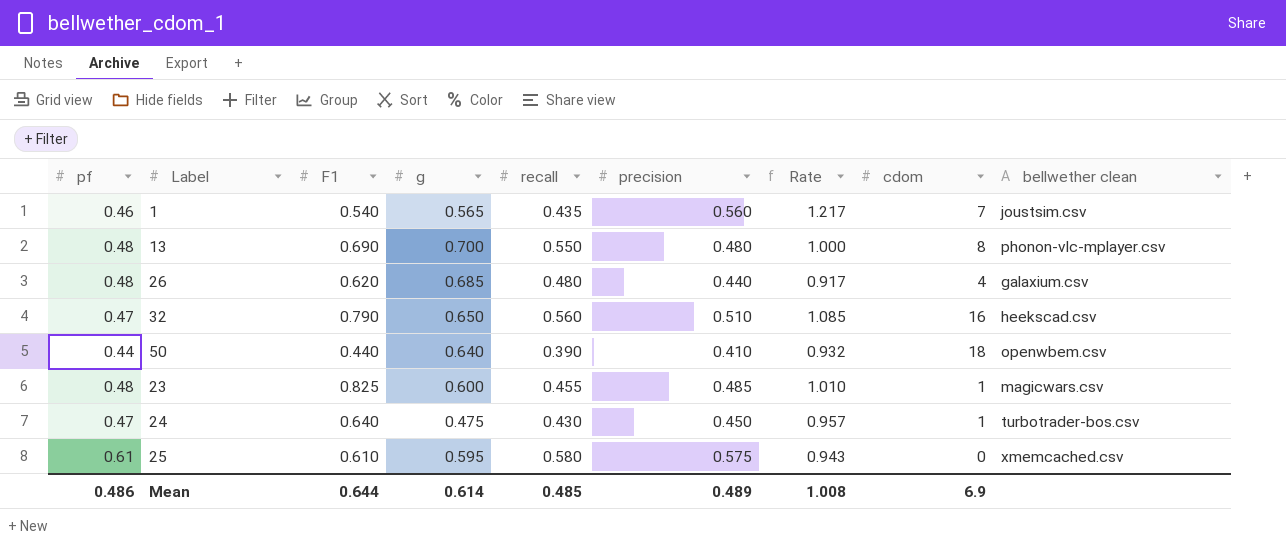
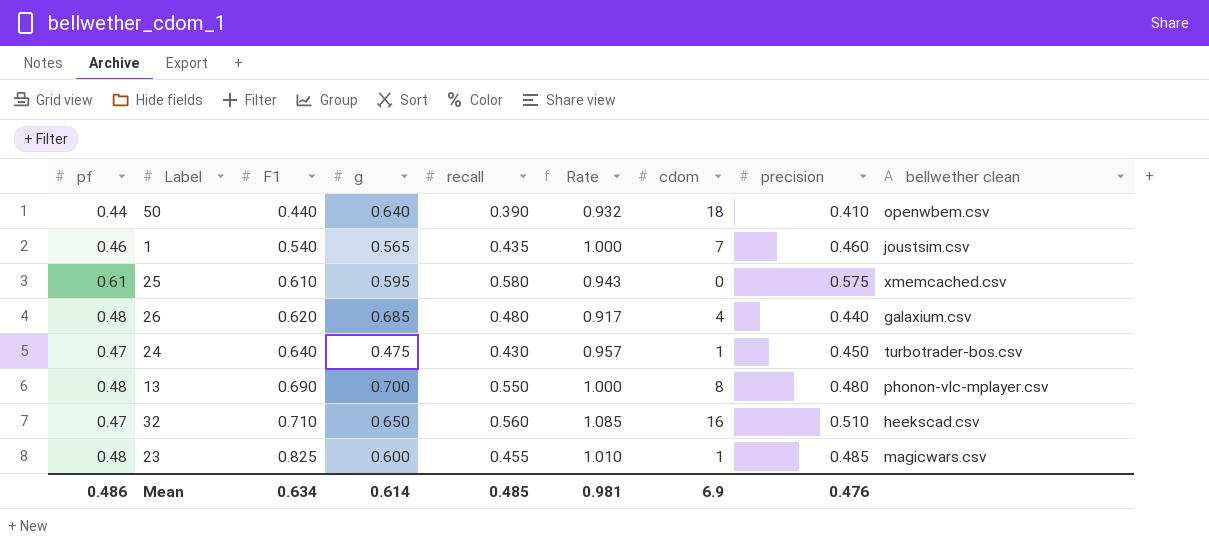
row order: none -> F1 ascending
column precision | position: 6 -> 8
1 | Rate: 1.217 -> 1.000
1 | precision: 0.560 -> 0.460
32 | F1: 0.790 -> 0.710
Mean | F1: 0.644 -> 0.634
Mean | Rate: 1.008 -> 0.981
Mean | precision: 0.489 -> 0.476

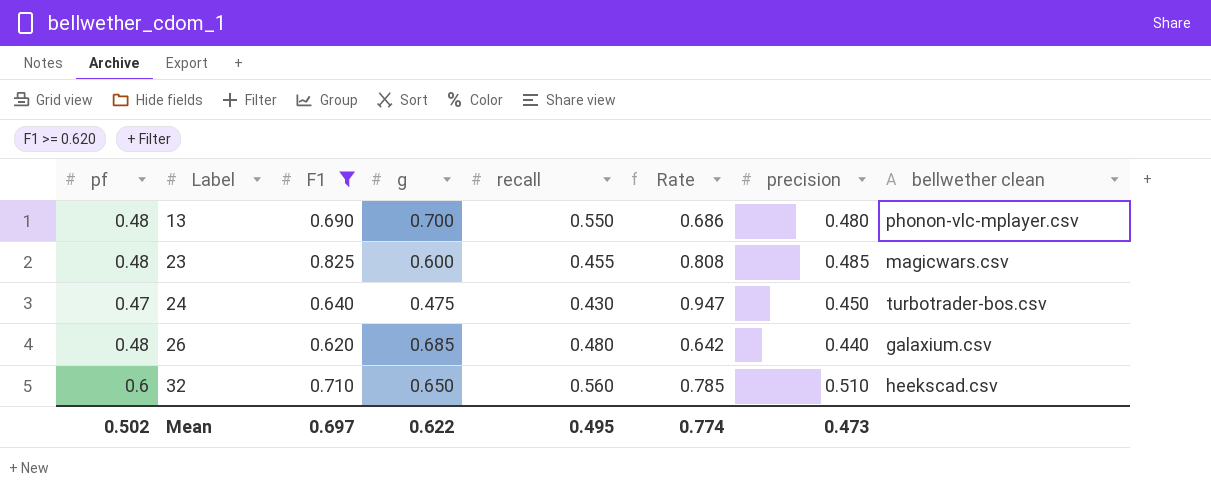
filter: none -> F1 >= 0.620
row order: F1 ascending -> Label ascending
column cdom | position: 7 -> none
column Rate | formula: [precision] / [pf] -> [precision] / [g]
32 | pf: 0.47 -> 0.6
Mean | pf: 0.486 -> 0.502
Mean | F1: 0.634 -> 0.697
Mean | g: 0.614 -> 0.622
Mean | recall: 0.485 -> 0.495
Mean | Rate: 0.981 -> 0.774
Mean | precision: 0.476 -> 0.473

